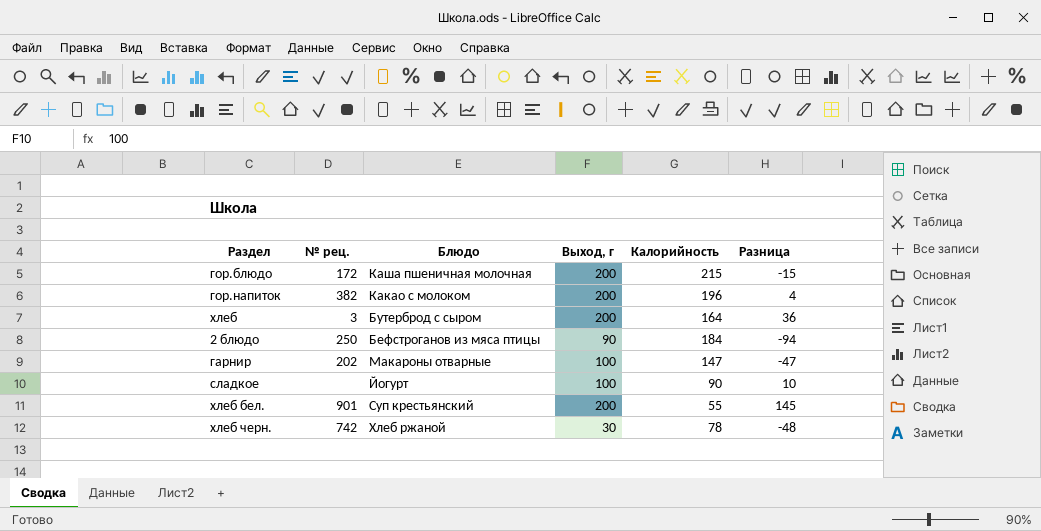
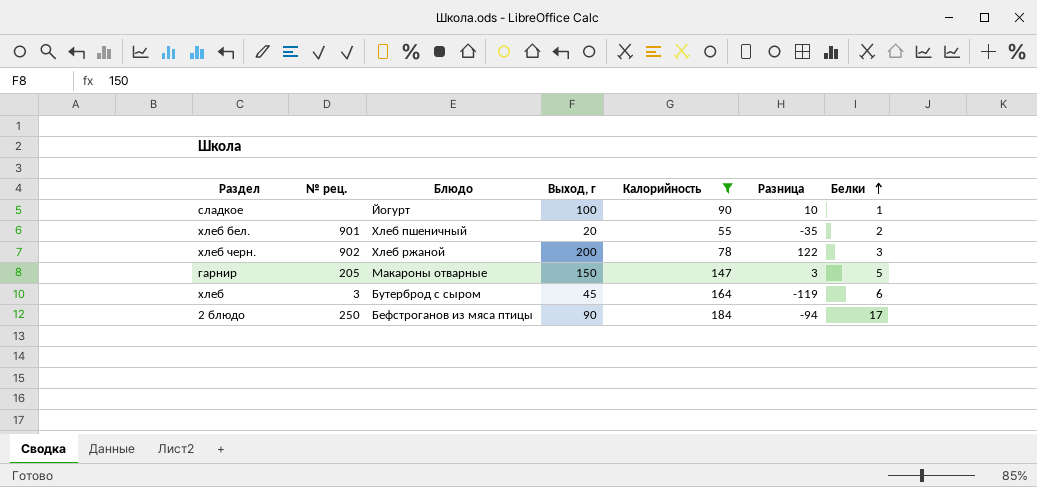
filter: none -> Калорийность <= 184
row order: none -> Белки ascending
column Белки | position: none -> 7
хлеб бел. | Блюдо: Суп крестьянский -> Хлеб пшеничный
хлеб бел. | Выход, г: 200 -> 20
хлеб бел. | Разница: 145 -> -35
хлеб черн. | № рец.: 742 -> 902
хлеб черн. | Выход, г: 30 -> 200
хлеб черн. | Разница: -48 -> 122
гарнир | № рец.: 202 -> 205
гарнир | Выход, г: 100 -> 150
гарнир | Разница: -47 -> 3
хлеб | Выход, г: 200 -> 45
хлеб | Разница: 36 -> -119

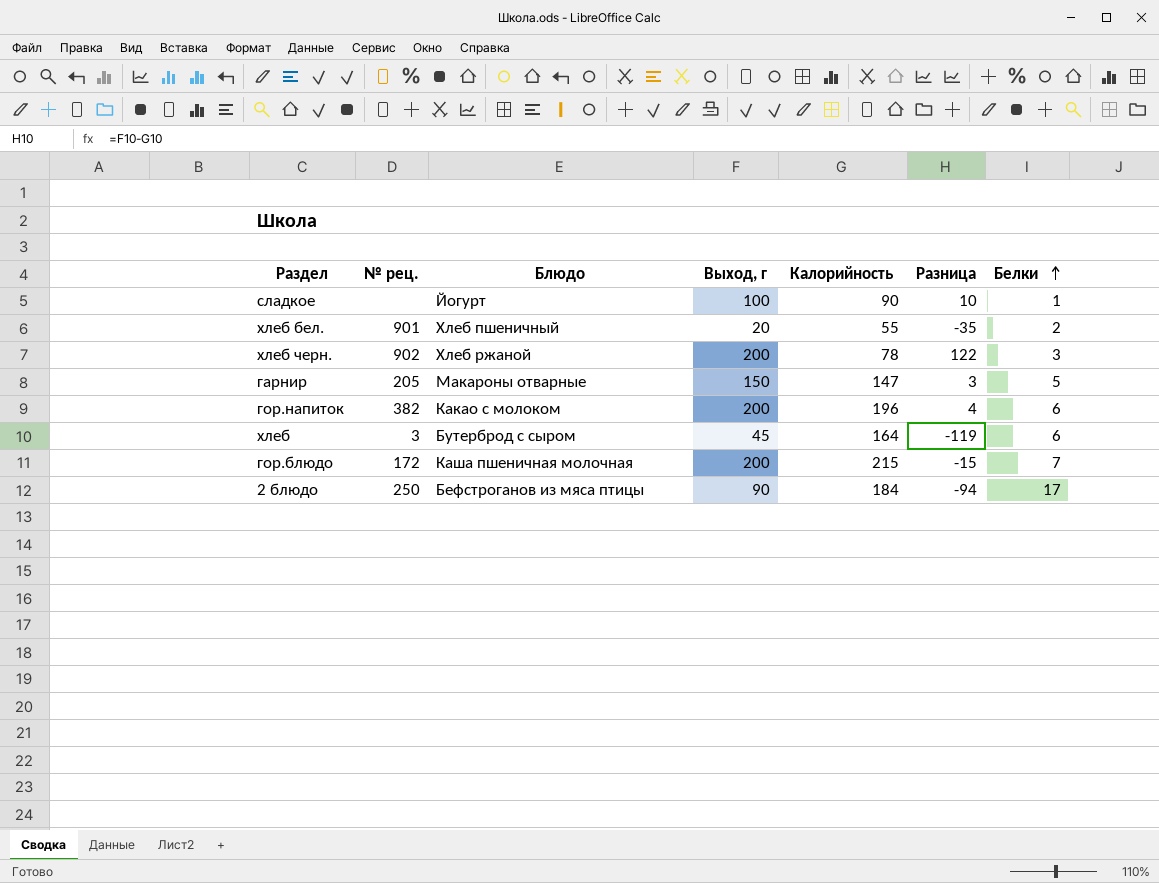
filter: Калорийность <= 184 -> none

